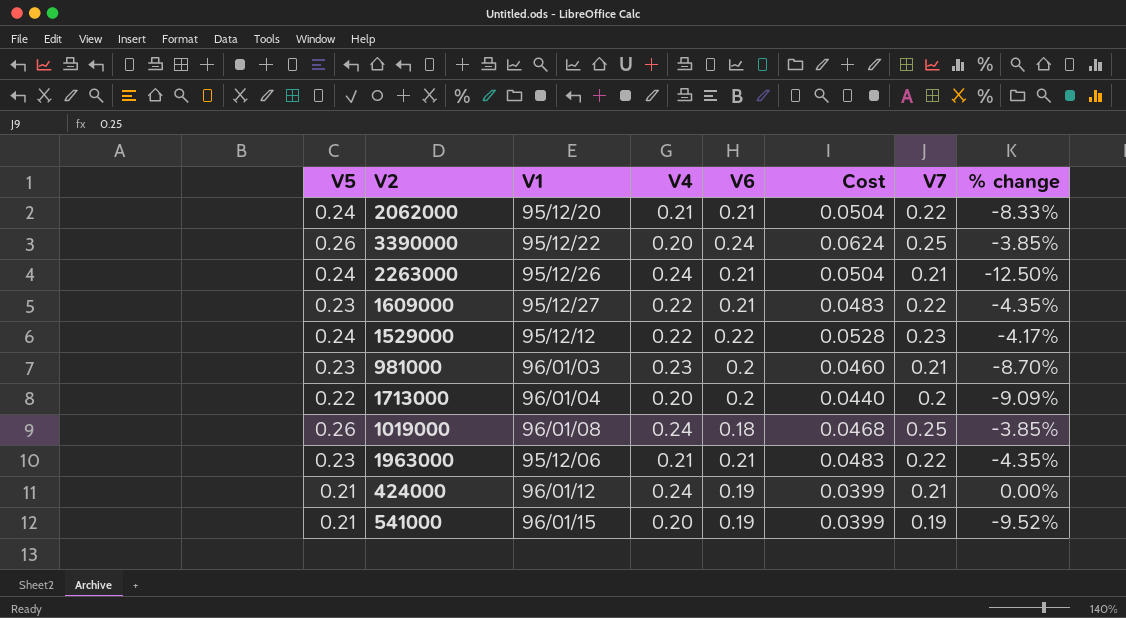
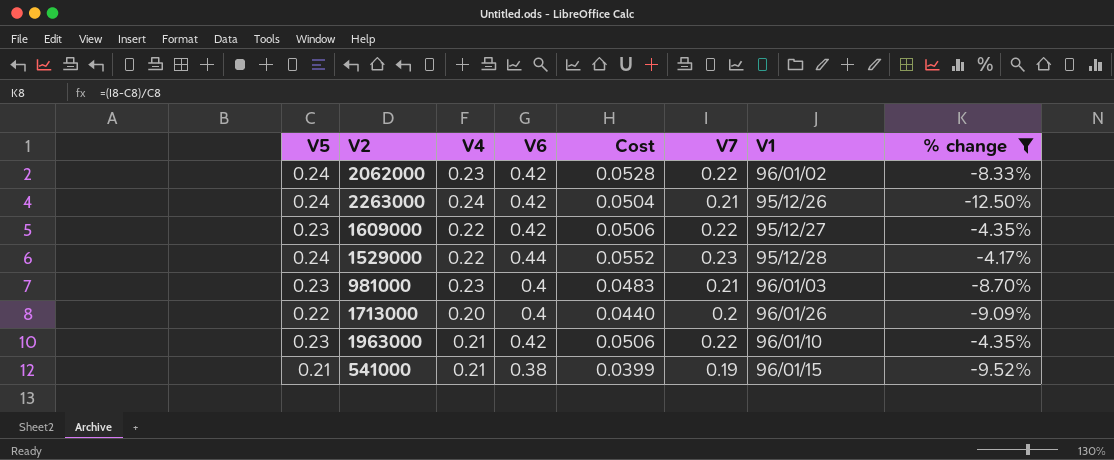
filter: none -> % change <= -4.17%
column Cost | formula: [V5] * [V6] -> [V5] * [V7]
column V1 | position: 3 -> 7
2062000 | V4: 0.21 -> 0.23
2062000 | V6: 0.21 -> 0.42
2062000 | V1: 95/12/20 -> 96/01/02
2263000 | V6: 0.21 -> 0.42
1609000 | V6: 0.21 -> 0.42
1529000 | V6: 0.22 -> 0.44
1529000 | V1: 95/12/12 -> 95/12/28
981000 | V6: 0.2 -> 0.4
1713000 | V6: 0.2 -> 0.4
1713000 | V1: 96/01/04 -> 96/01/26
1963000 | V6: 0.21 -> 0.42
1963000 | V1: 95/12/06 -> 96/01/10
541000 | V4: 0.20 -> 0.21
541000 | V6: 0.19 -> 0.38

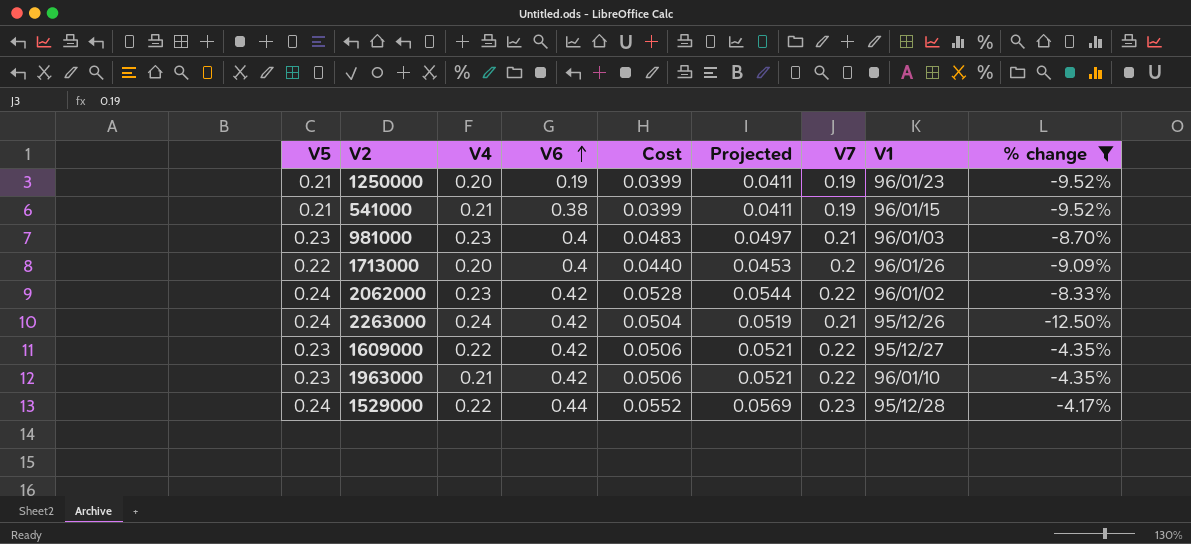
row order: none -> V6 ascending
column Projected | formula: none -> [Cost] * 1.03
row 1250000: none -> 0.21 | 0.20 | 0.19 | 0.0399 | 0.0411 | 0.19 | 96/01/23 | -9.52%

